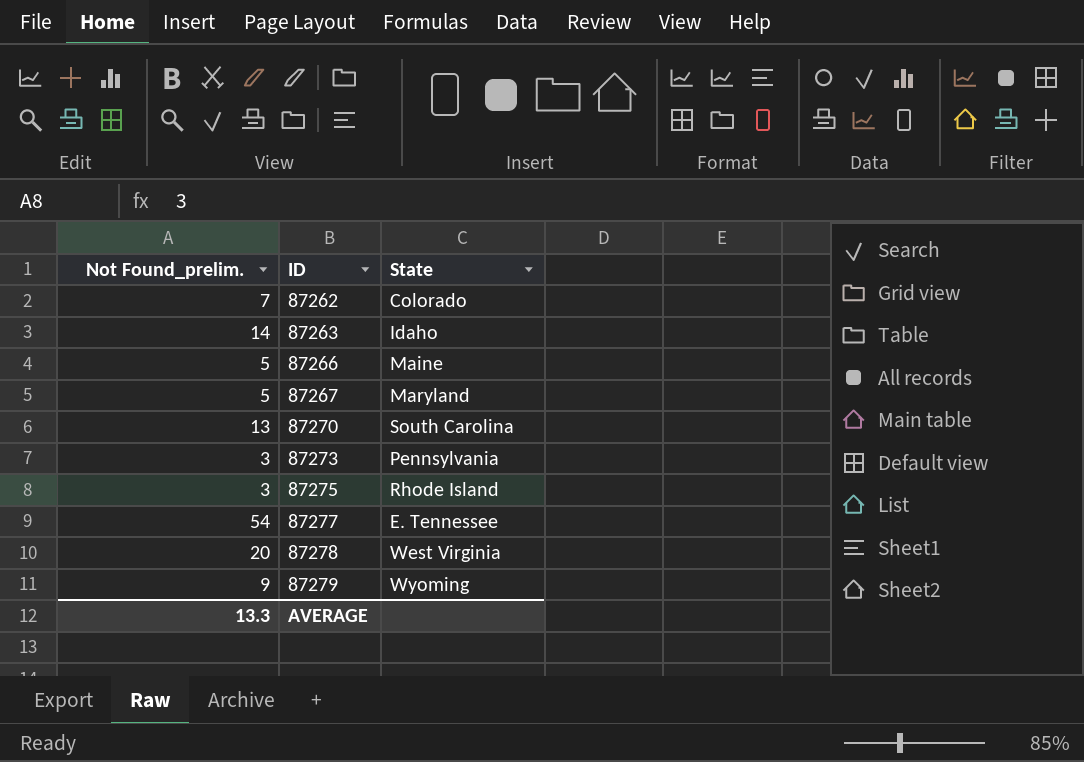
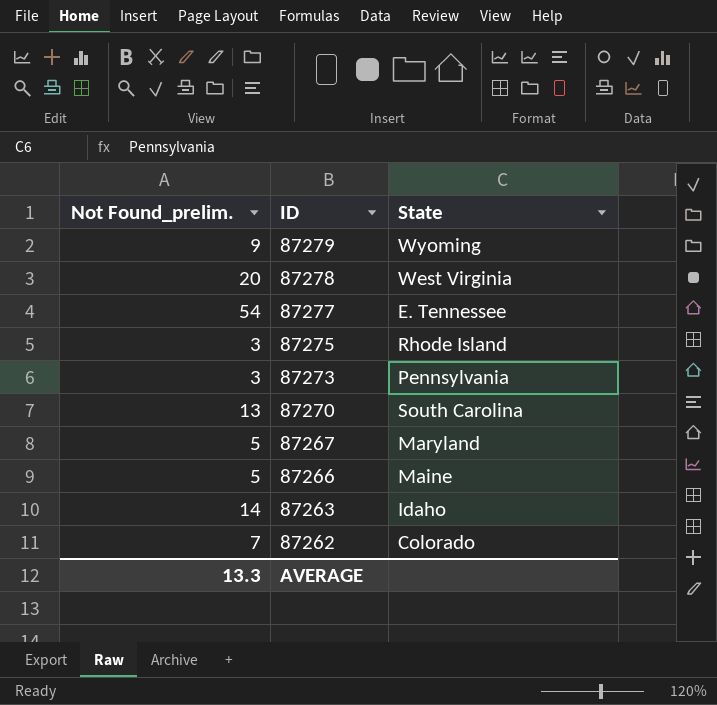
row order: ID ascending -> ID descending

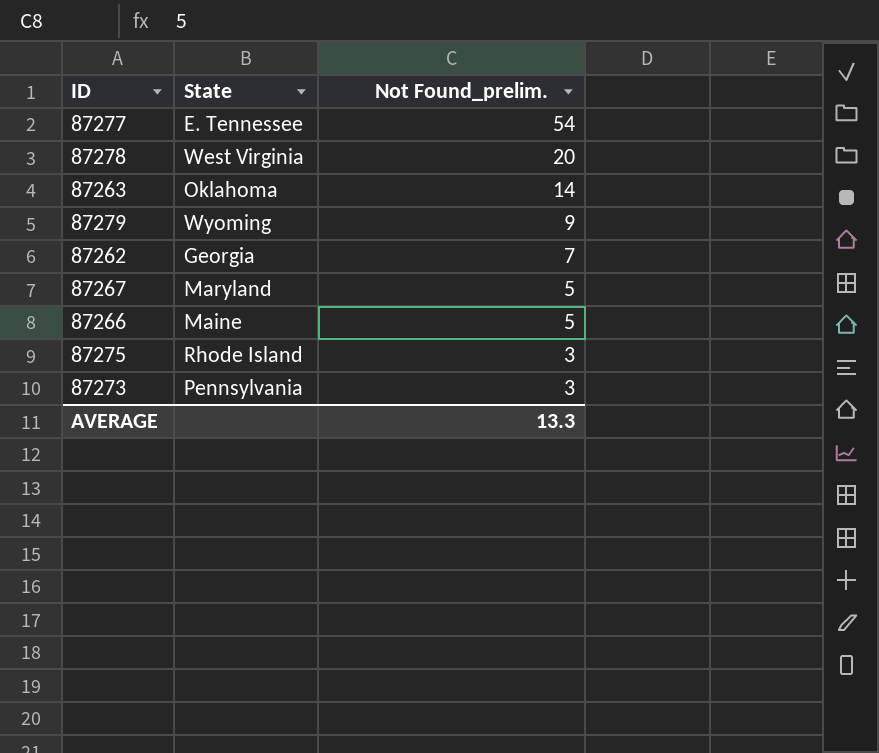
row order: ID descending -> Not Found_prelim. descending
column Not Found_prelim. | position: 1 -> 3
row 87270: 13 | South Carolina -> none
87263 | State: Idaho -> Oklahoma
87262 | State: Colorado -> Georgia

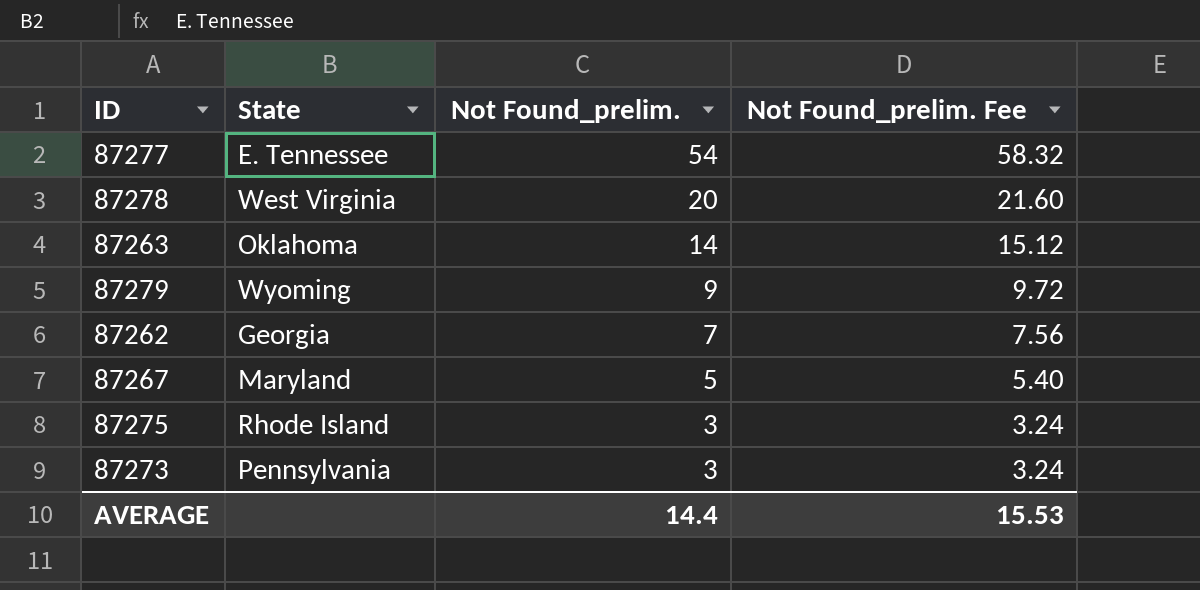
column Not Found_prelim. Fee | formula: none -> [Not Found_prelim.] * 1.08
row 87266: Maine | 5 -> none
AVERAGE | Not Found_prelim.: 13.3 -> 14.4

